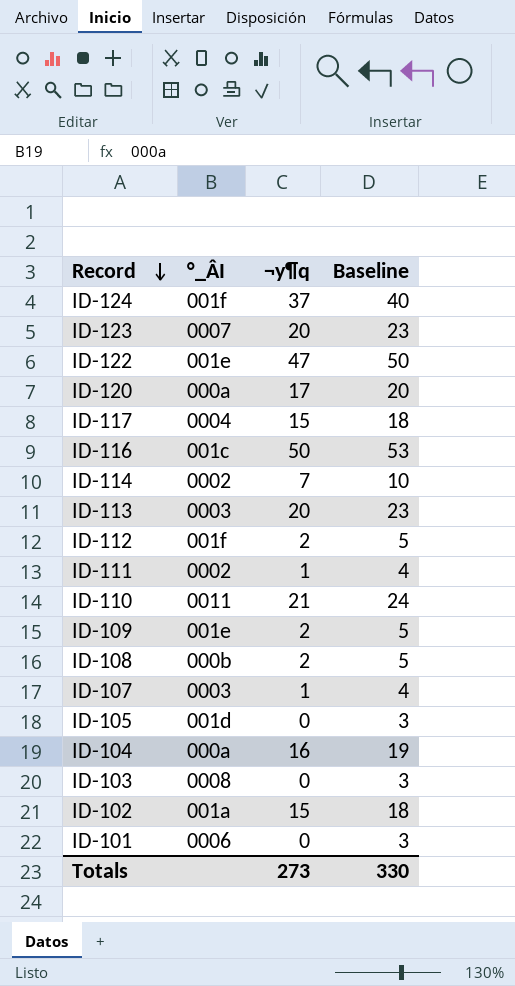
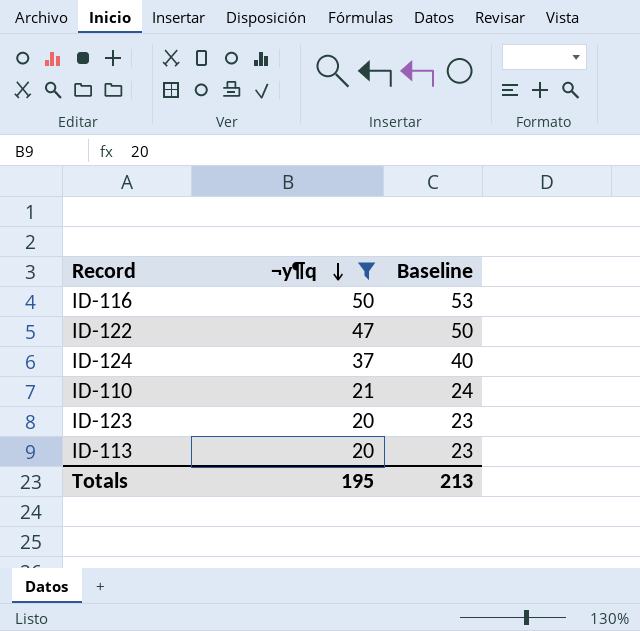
filter: none -> ¬y¶q >= 20
row order: Record descending -> ¬y¶q descending
column °_ÂI | position: 2 -> none
Totals | ¬y¶q: 273 -> 195
Totals | Baseline: 330 -> 213

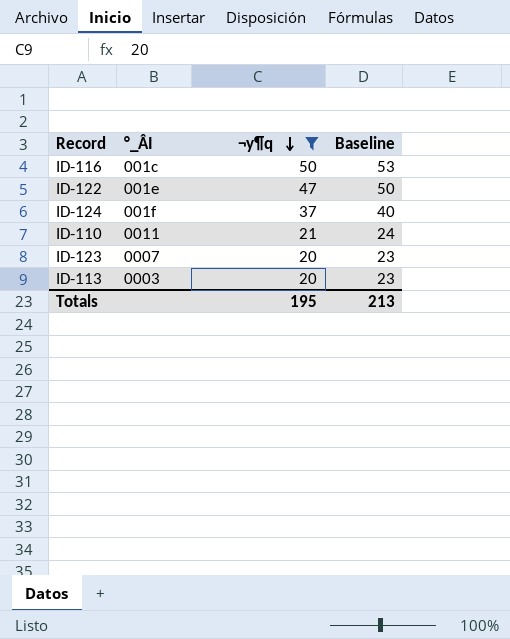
column °_ÂI | position: none -> 2

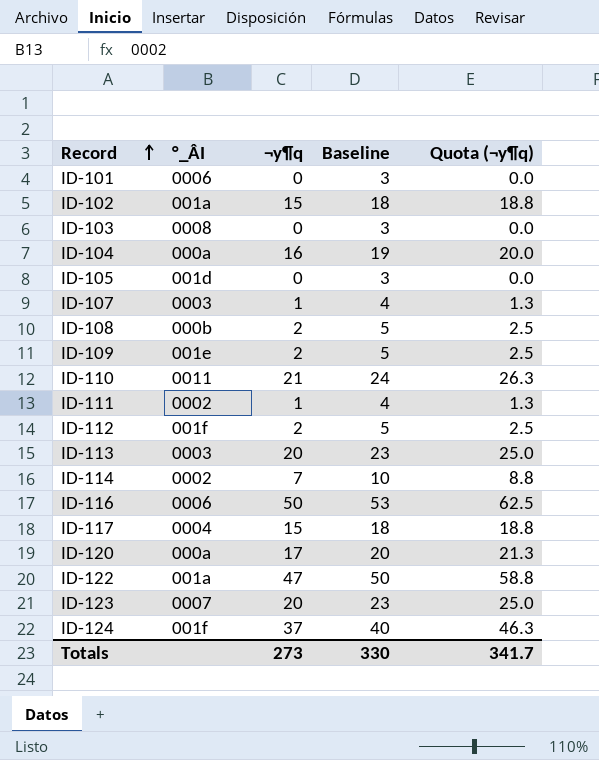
filter: ¬y¶q >= 20 -> none
row order: ¬y¶q descending -> Record ascending
column Quota (¬y¶q) | formula: none -> [¬y¶q] * 1.25
ID-116 | °_ÂI: 001c -> 0006
ID-122 | °_ÂI: 001e -> 001a
Totals | ¬y¶q: 195 -> 273
Totals | Baseline: 213 -> 330

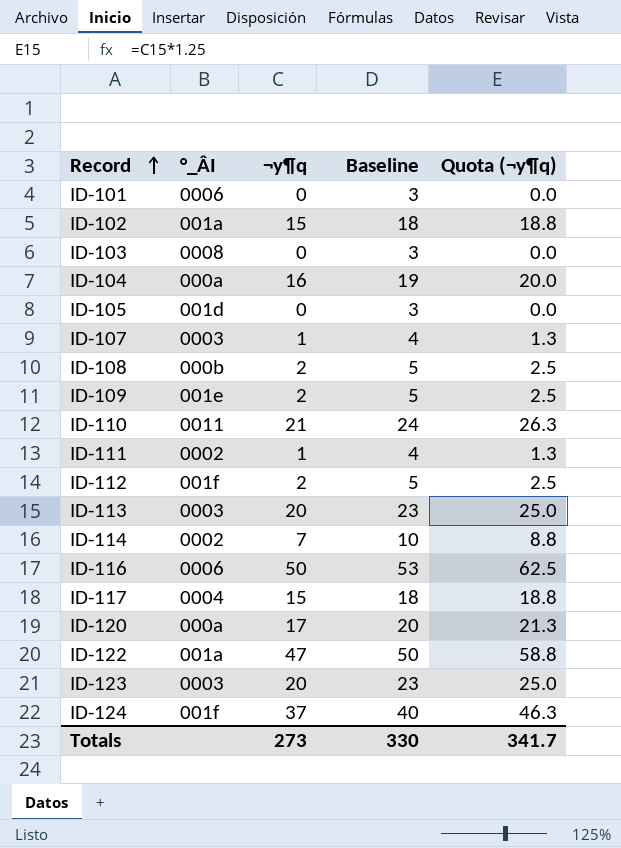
ID-123 | °_ÂI: 0007 -> 0003

